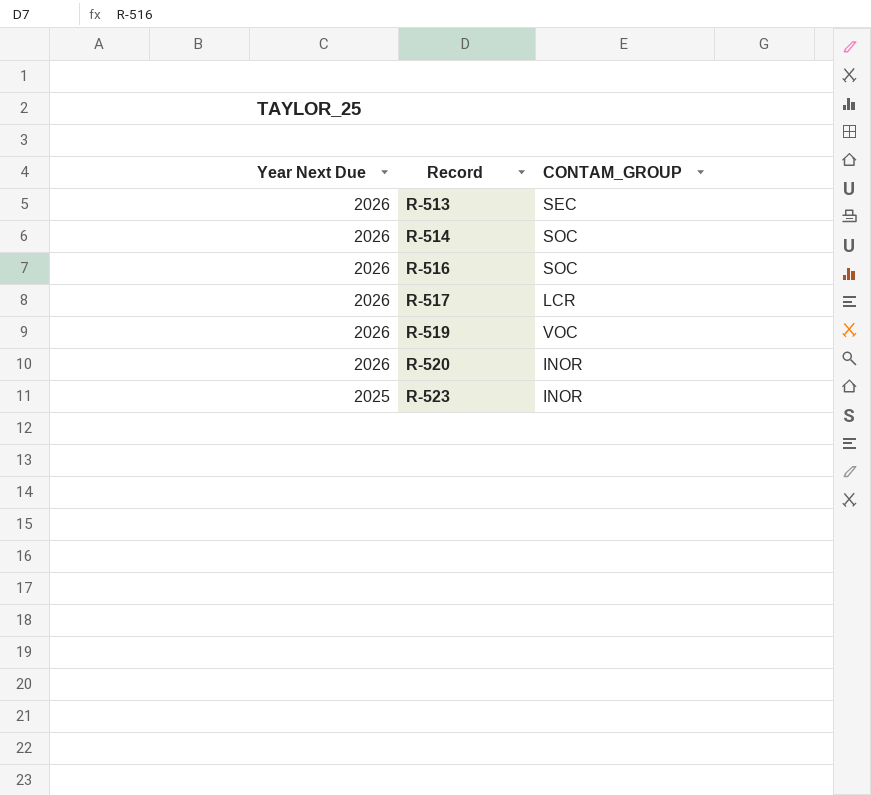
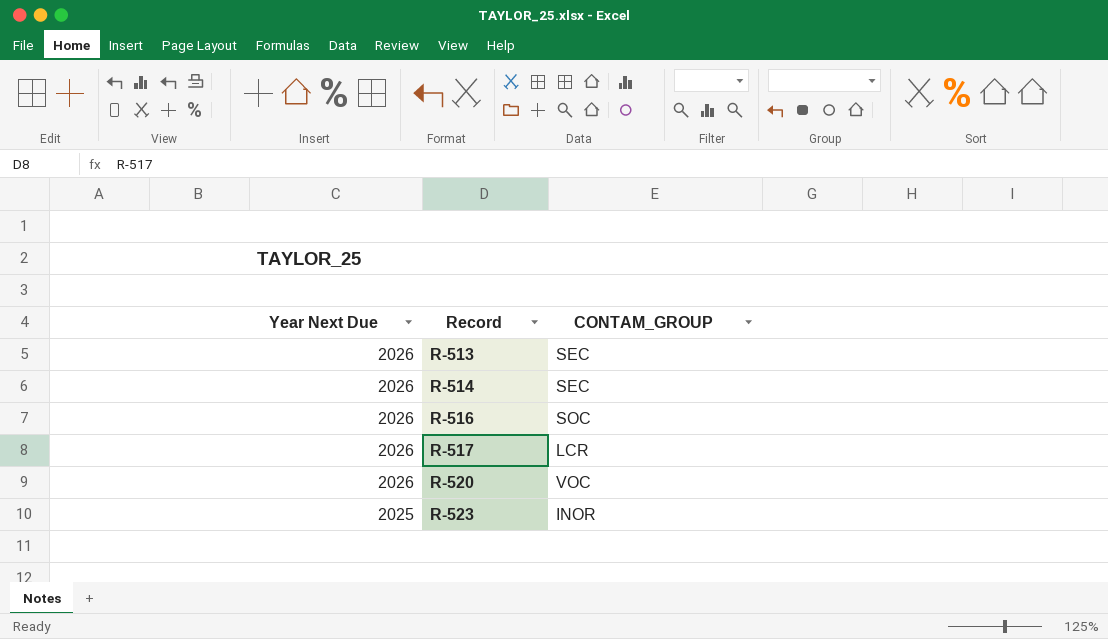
row R-519: 2026 | VOC -> none
R-514 | CONTAM_GROUP: SOC -> SEC
R-520 | CONTAM_GROUP: INOR -> VOC

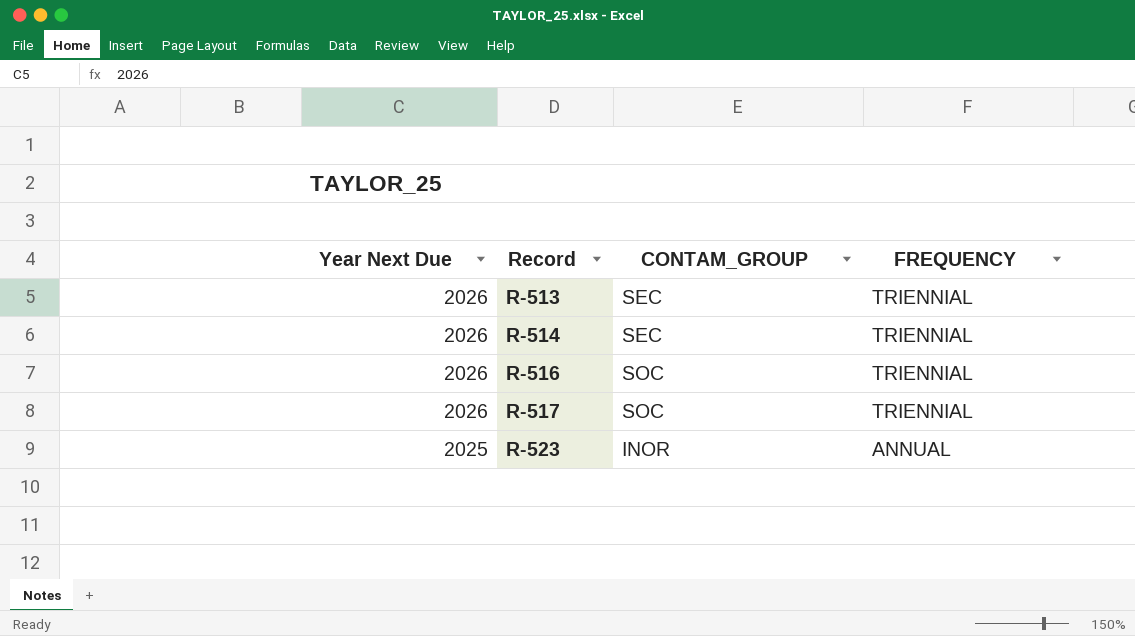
column FREQUENCY | position: none -> 4
row R-520: 2026 | VOC -> none
R-517 | CONTAM_GROUP: LCR -> SOC

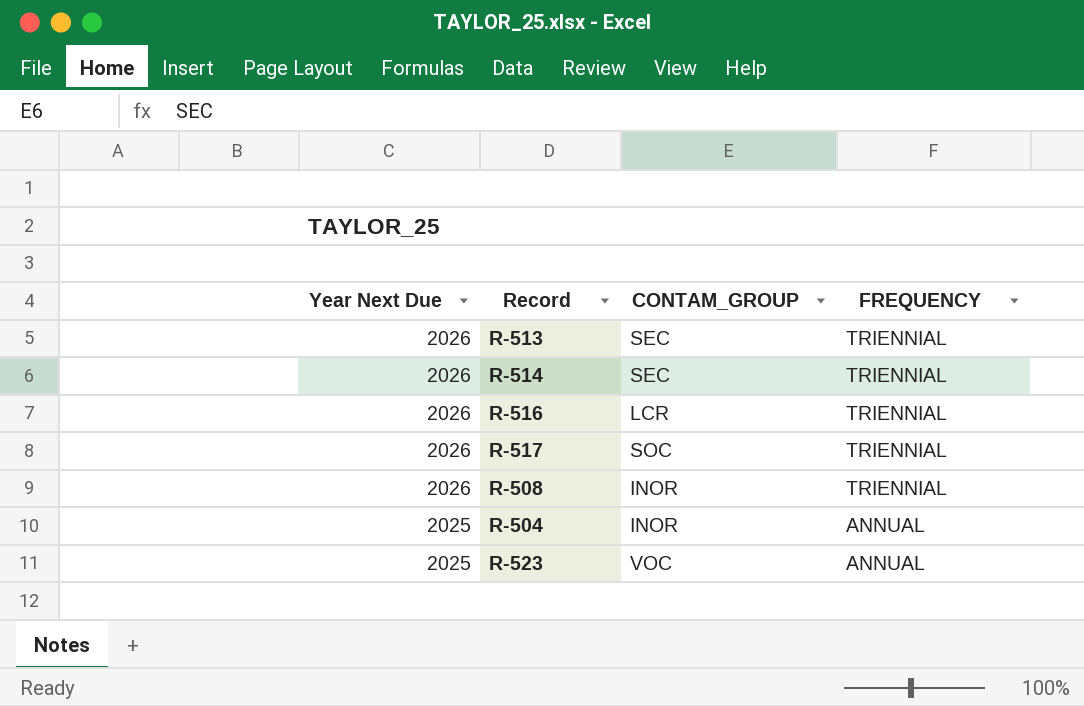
R-516 | CONTAM_GROUP: SOC -> LCR
row R-508: none -> 2026 | INOR | TRIENNIAL
row R-504: none -> 2025 | INOR | ANNUAL
R-523 | CONTAM_GROUP: INOR -> VOC

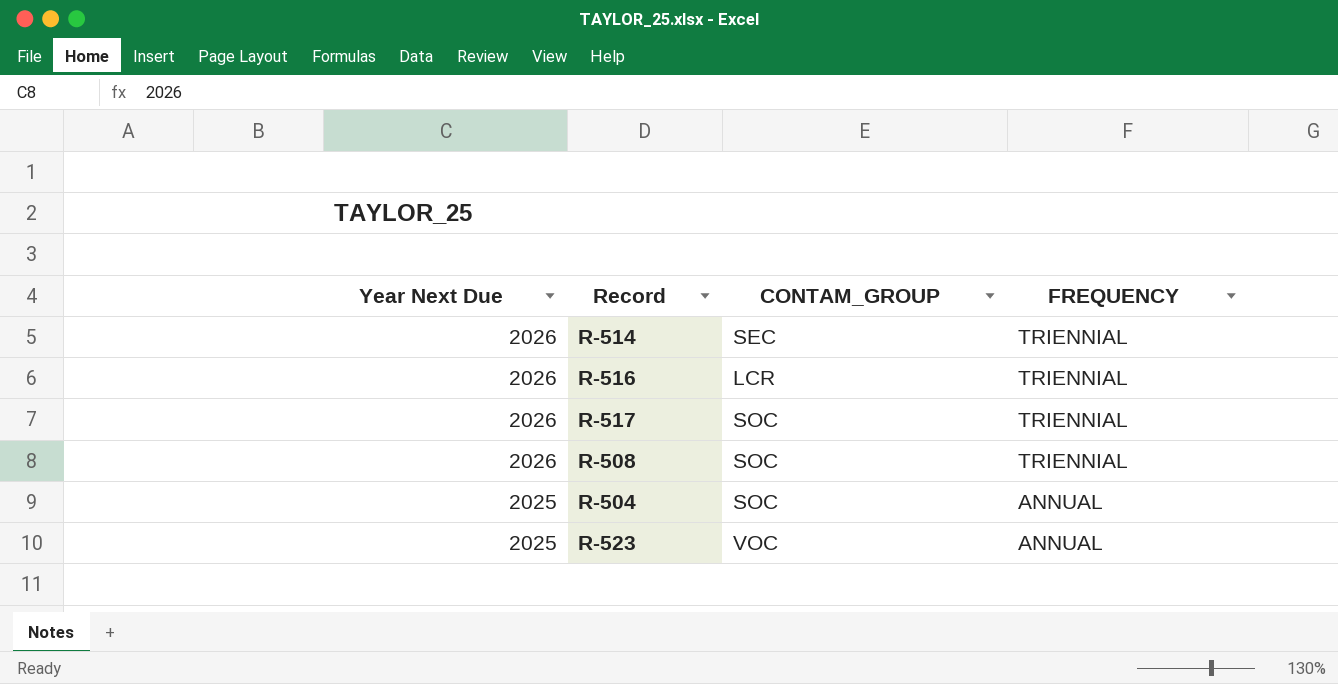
row R-513: 2026 | SEC | TRIENNIAL -> none
R-508 | CONTAM_GROUP: INOR -> SOC
R-504 | CONTAM_GROUP: INOR -> SOC

